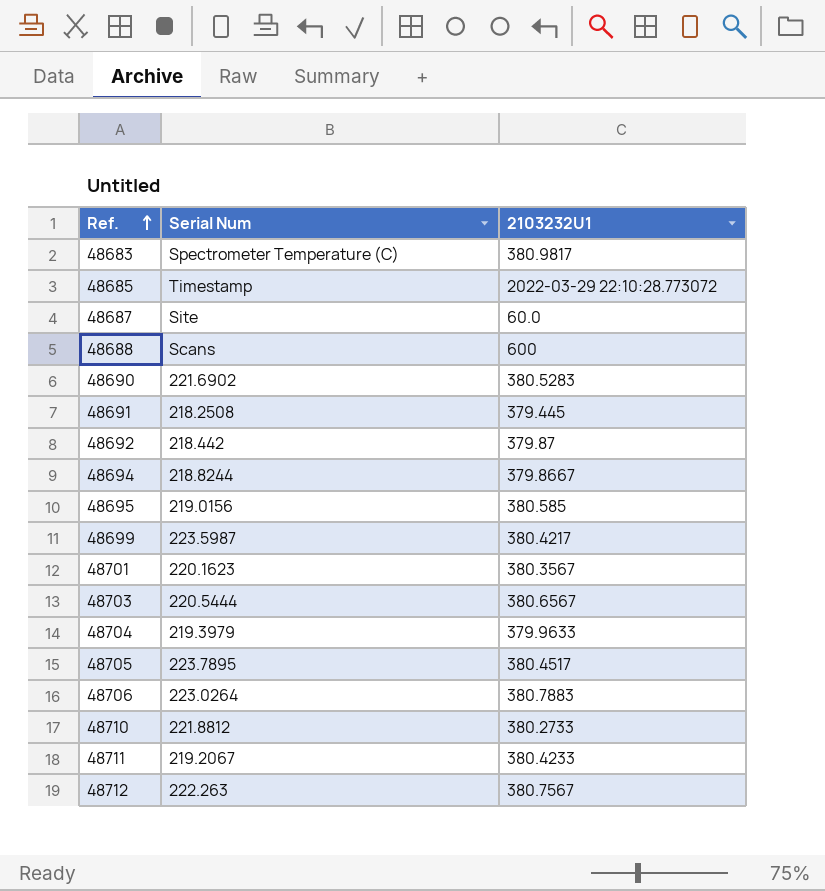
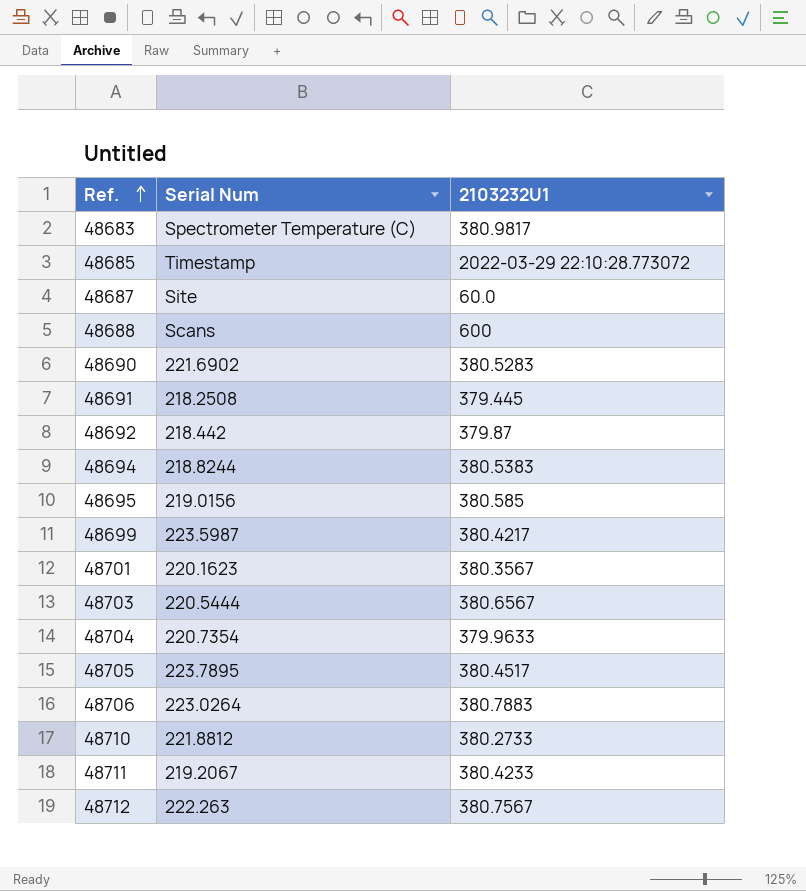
48694 | 2103232U1: 379.8667 -> 380.5383
48704 | Serial Num: 219.3979 -> 220.7354

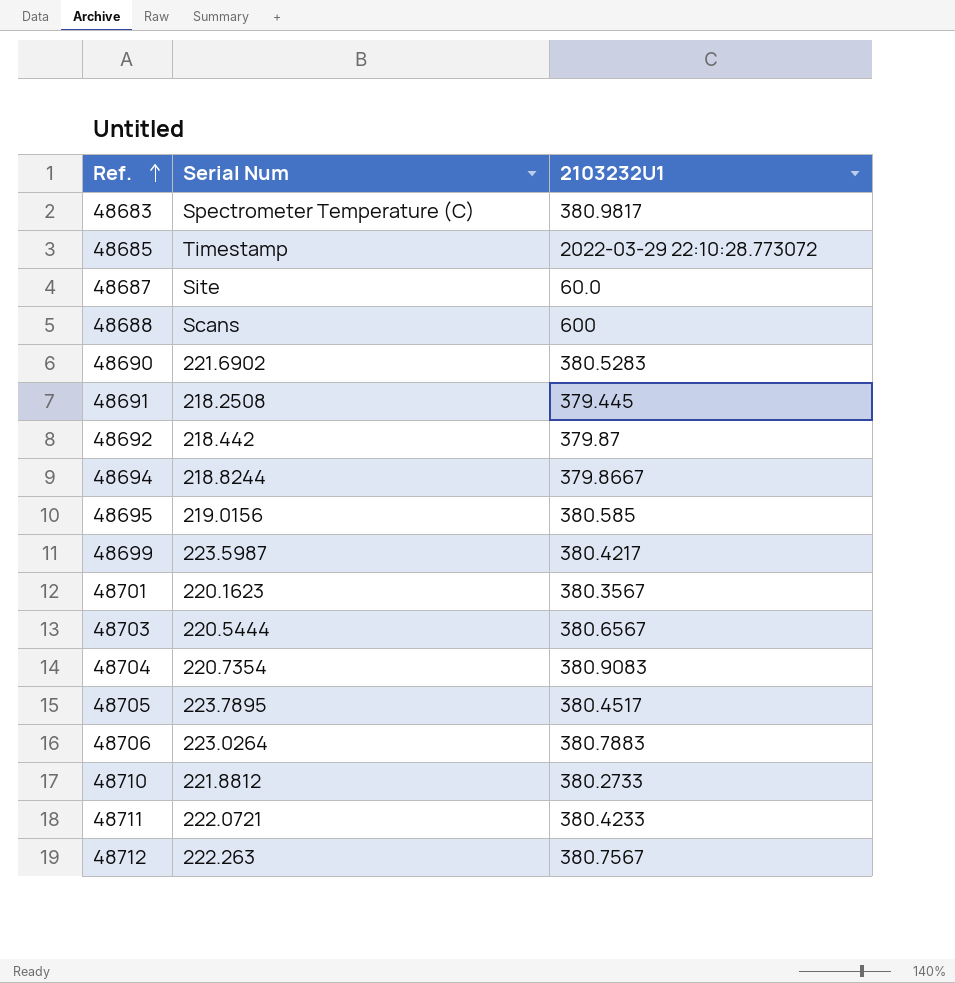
48694 | 2103232U1: 380.5383 -> 379.8667
48704 | 2103232U1: 379.9633 -> 380.9083
48711 | Serial Num: 219.2067 -> 222.0721

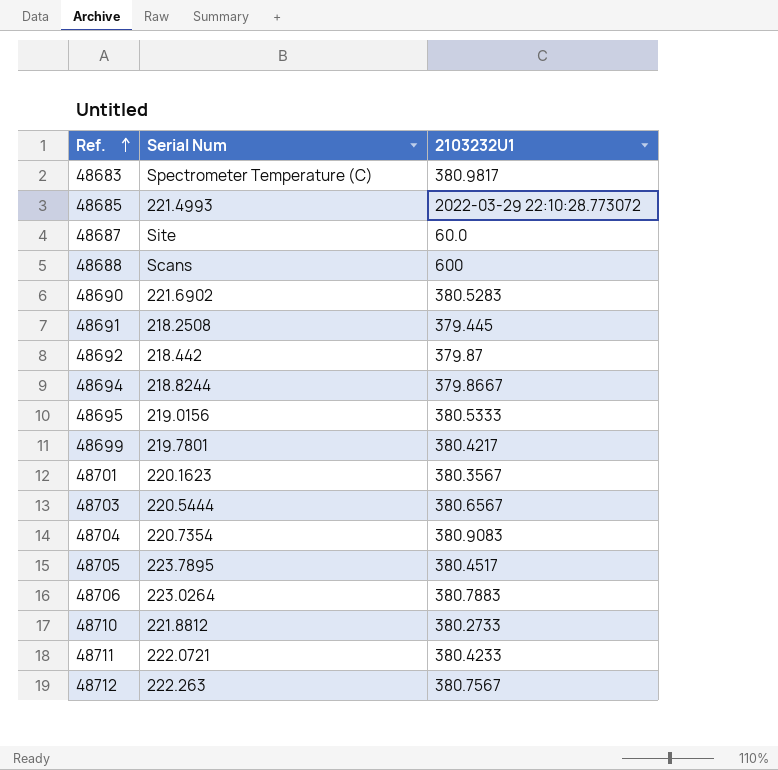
48685 | Serial Num: Timestamp -> 221.4993
48695 | 2103232U1: 380.585 -> 380.5333
48699 | Serial Num: 223.5987 -> 219.7801

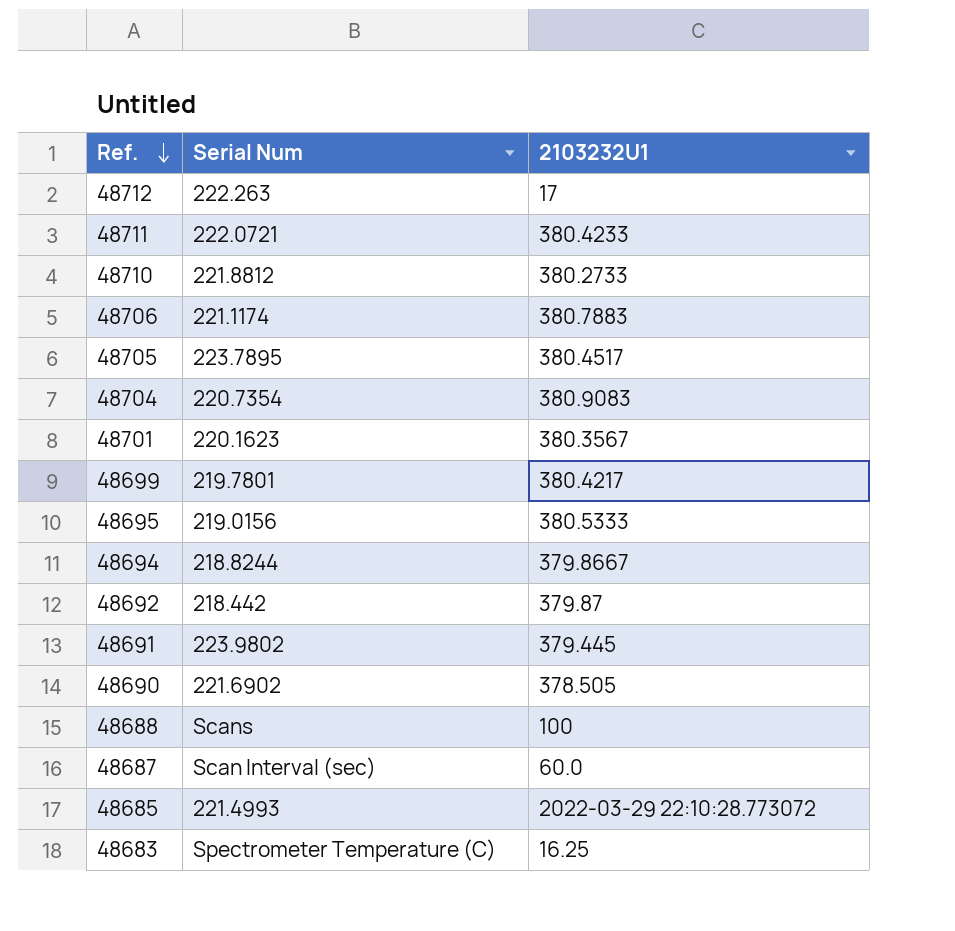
row order: Ref. ascending -> Ref. descending
row 48703: 220.5444 | 380.6567 -> none
48712 | 2103232U1: 380.7567 -> 17
48706 | Serial Num: 223.0264 -> 221.1174
48691 | Serial Num: 218.2508 -> 223.9802
48690 | 2103232U1: 380.5283 -> 378.505
48688 | 2103232U1: 600 -> 100
48687 | Serial Num: Site -> Scan Interval (sec)
48683 | 2103232U1: 380.9817 -> 16.25

